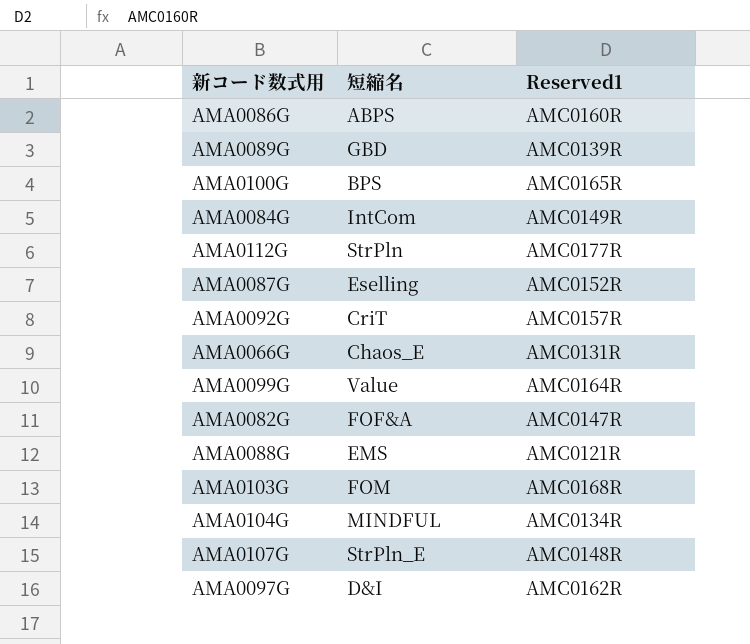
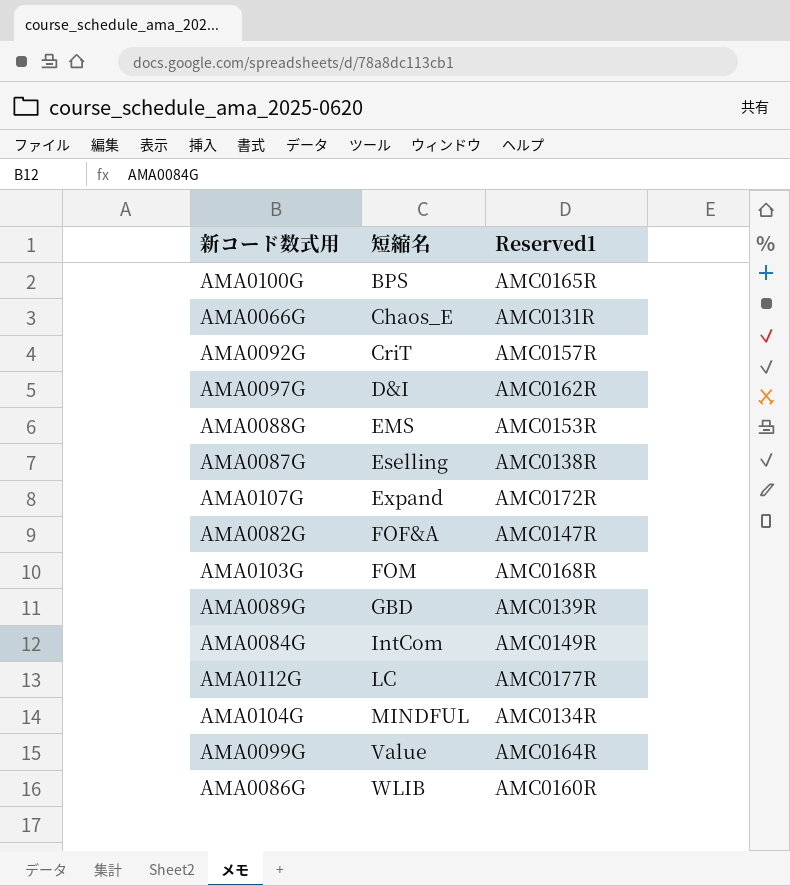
row order: none -> 短縮名 ascending
AMA0088G | Reserved1: AMC0121R -> AMC0153R
AMA0087G | Reserved1: AMC0152R -> AMC0138R
AMA0107G | 短縮名: StrPln_E -> Expand
AMA0107G | Reserved1: AMC0148R -> AMC0172R
AMA0112G | 短縮名: StrPln -> LC
AMA0086G | 短縮名: ABPS -> WLIB

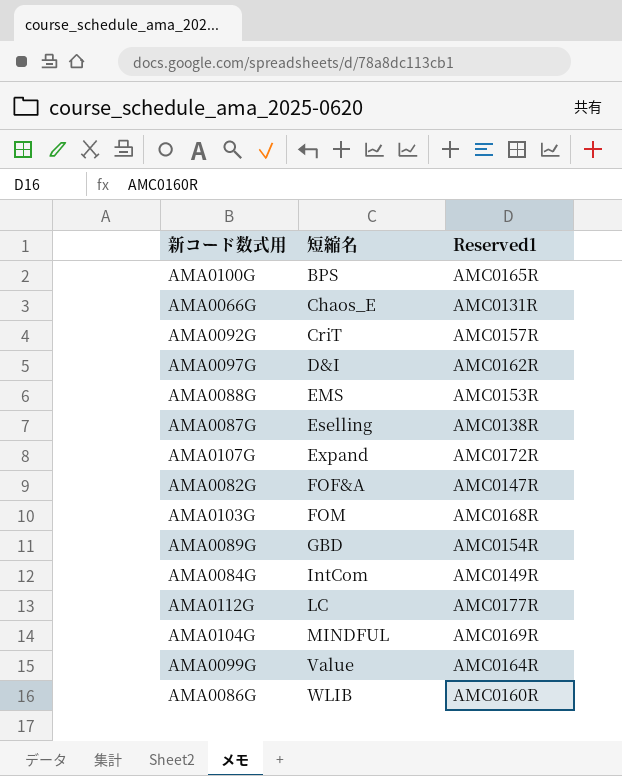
AMA0089G | Reserved1: AMC0139R -> AMC0154R
AMA0104G | Reserved1: AMC0134R -> AMC0169R

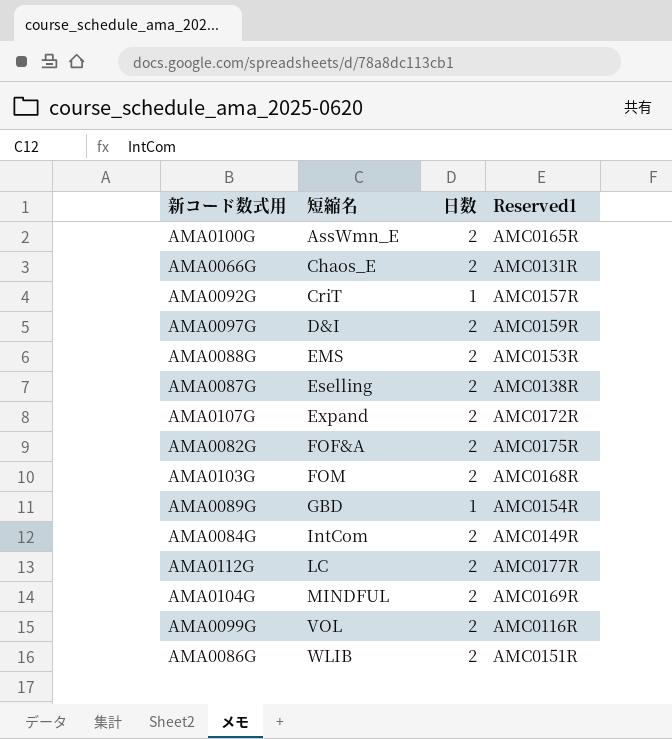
column 日数 | position: none -> 3
AMA0100G | 短縮名: BPS -> AssWmn_E
AMA0097G | Reserved1: AMC0162R -> AMC0159R
AMA0082G | Reserved1: AMC0147R -> AMC0175R
AMA0099G | 短縮名: Value -> VOL
AMA0099G | Reserved1: AMC0164R -> AMC0116R
AMA0086G | Reserved1: AMC0160R -> AMC0151R

